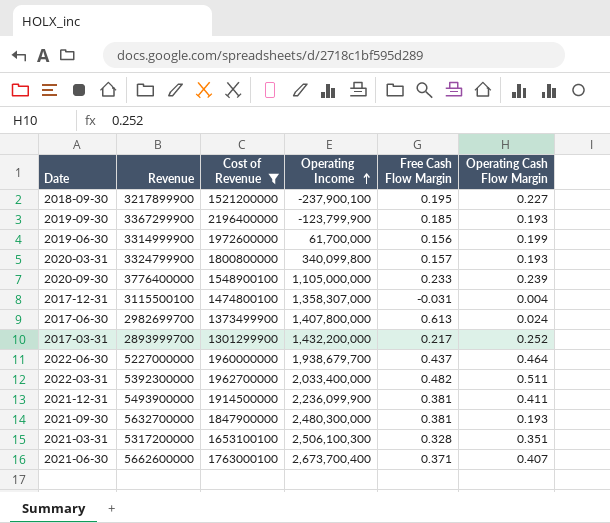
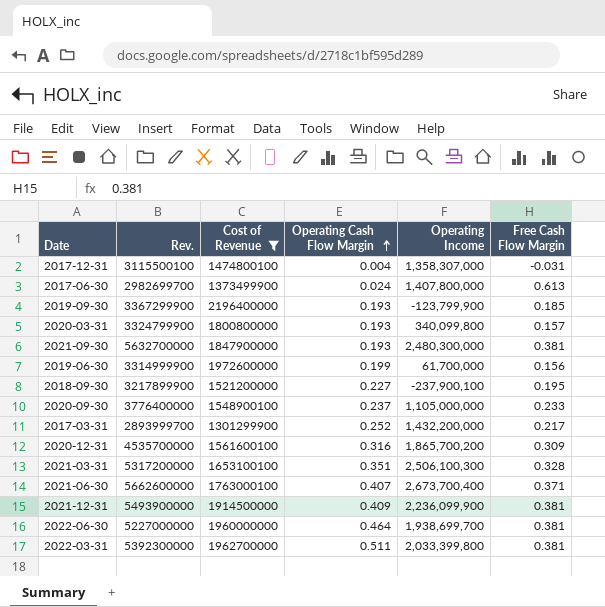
row order: Operating Income ascending -> Operating Cash Flow Margin ascending
column name: Revenue -> Rev.
column Operating Cash Flow Margin | position: 6 -> 4
2020-09-30 | Operating Cash Flow Margin: 0.239 -> 0.237
row 2020-12-31: none -> 4535700000 | 1561600100 | 0.316 | 1,865,700,200 | 0.309
2021-12-31 | Operating Cash Flow Margin: 0.411 -> 0.409
2022-06-30 | Operating Income: 1,938,679,700 -> 1,938,699,700
2022-06-30 | Free Cash Flow Margin: 0.437 -> 0.381
2022-03-31 | Operating Income: 2,033,400,000 -> 2,033,399,800
2022-03-31 | Free Cash Flow Margin: 0.482 -> 0.381

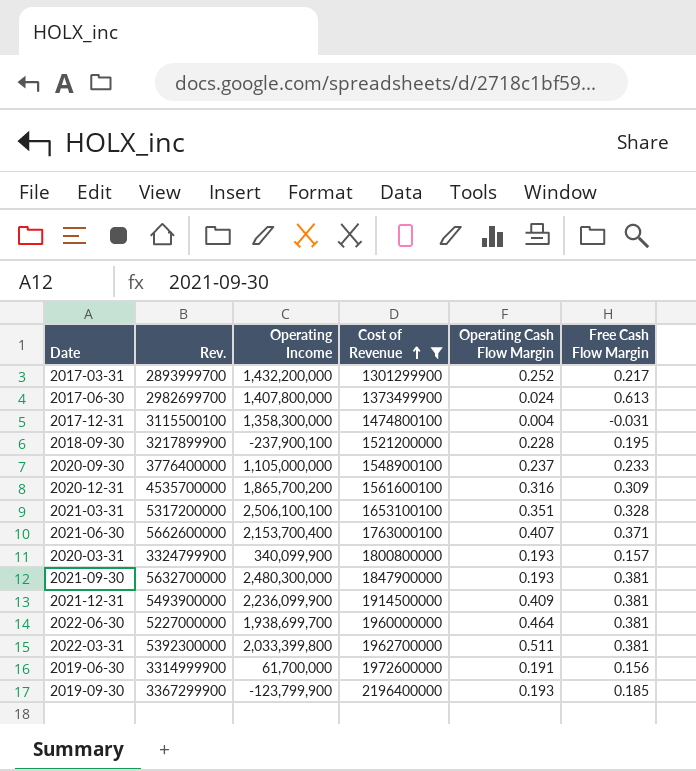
row order: Operating Cash Flow Margin ascending -> Cost of Revenue ascending
column Operating Income | position: 5 -> 3
2017-12-31 | Operating Income: 1,358,307,000 -> 1,358,300,000
2018-09-30 | Operating Cash Flow Margin: 0.227 -> 0.228
2021-03-31 | Operating Income: 2,506,100,300 -> 2,506,100,100
2021-06-30 | Operating Income: 2,673,700,400 -> 2,153,700,400
2020-03-31 | Operating Income: 340,099,800 -> 340,099,900
2019-06-30 | Operating Cash Flow Margin: 0.199 -> 0.191

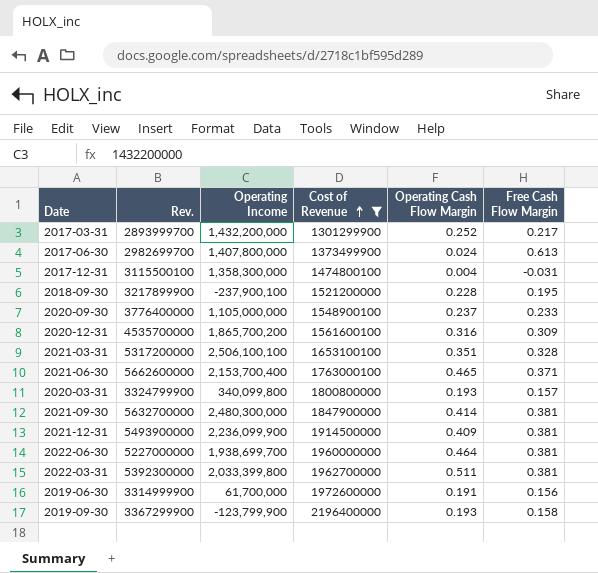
2021-06-30 | Operating Cash Flow Margin: 0.407 -> 0.465
2020-03-31 | Operating Income: 340,099,900 -> 340,099,800
2021-09-30 | Operating Cash Flow Margin: 0.193 -> 0.414
2019-09-30 | Free Cash Flow Margin: 0.185 -> 0.158

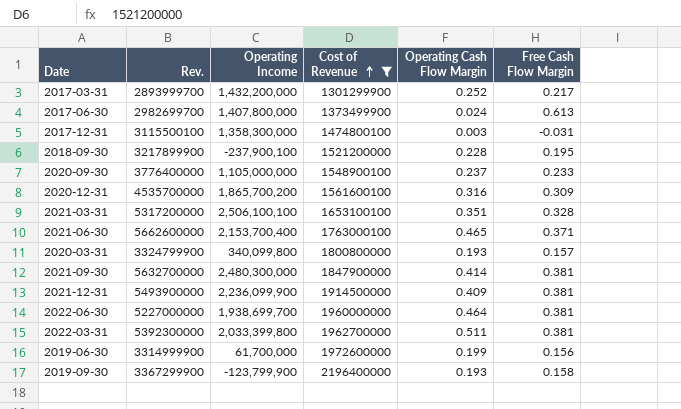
2017-12-31 | Operating Cash Flow Margin: 0.004 -> 0.003
2019-06-30 | Operating Cash Flow Margin: 0.191 -> 0.199

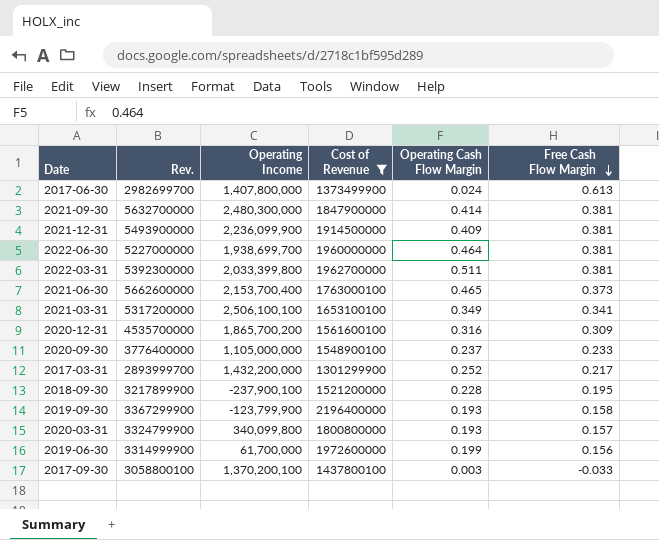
row order: Cost of Revenue ascending -> Free Cash Flow Margin descending
row 2017-12-31: 3115500100 | 1,358,300,000 | 1474800100 | 0.003 | -0.031 -> none
2021-06-30 | Free Cash Flow Margin: 0.371 -> 0.373
2021-03-31 | Operating Cash Flow Margin: 0.351 -> 0.349
2021-03-31 | Free Cash Flow Margin: 0.328 -> 0.341
row 2017-09-30: none -> 3058800100 | 1,370,200,100 | 1437800100 | 0.003 | -0.033

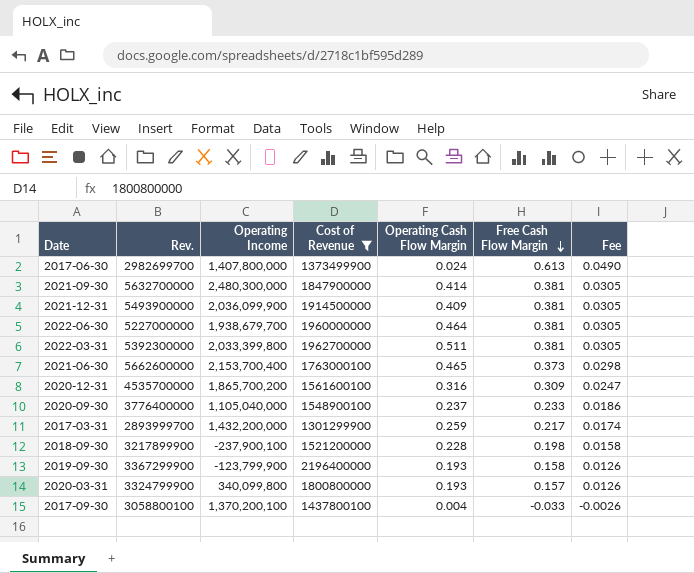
column Fee | formula: none -> [Free Cash Flow Margin] * 0.08
row 2021-03-31: 5317200000 | 2,506,100,100 | 1653100100 | 0.349 | 0.341 -> none
row 2019-06-30: 3314999900 | 61,700,000 | 1972600000 | 0.199 | 0.156 -> none
2021-12-31 | Operating Income: 2,236,099,900 -> 2,036,099,900
2022-06-30 | Operating Income: 1,938,699,700 -> 1,938,679,700
2020-09-30 | Operating Income: 1,105,000,000 -> 1,105,040,000
2017-03-31 | Operating Cash Flow Margin: 0.252 -> 0.259
2018-09-30 | Free Cash Flow Margin: 0.195 -> 0.198
2017-09-30 | Operating Cash Flow Margin: 0.003 -> 0.004

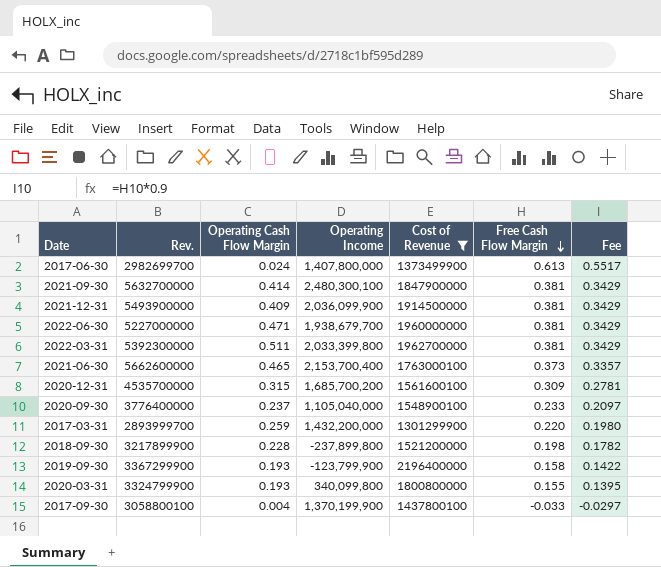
column Operating Cash Flow Margin | position: 5 -> 3
column Fee | formula: [Free Cash Flow Margin] * 0.08 -> [Free Cash Flow Margin] * 0.9
2021-09-30 | Operating Income: 2,480,300,000 -> 2,480,300,100
2022-06-30 | Operating Cash Flow Margin: 0.464 -> 0.471
2020-12-31 | Operating Cash Flow Margin: 0.316 -> 0.315
2020-12-31 | Operating Income: 1,865,700,200 -> 1,685,700,200
2017-03-31 | Free Cash Flow Margin: 0.217 -> 0.220
2018-09-30 | Operating Income: -237,900,100 -> -237,899,800
2020-03-31 | Free Cash Flow Margin: 0.157 -> 0.155
2017-09-30 | Operating Income: 1,370,200,100 -> 1,370,199,900

